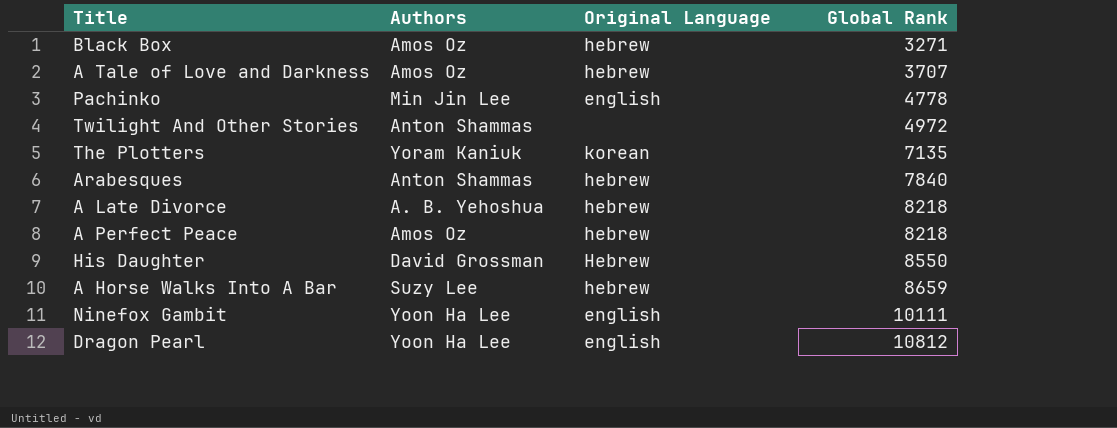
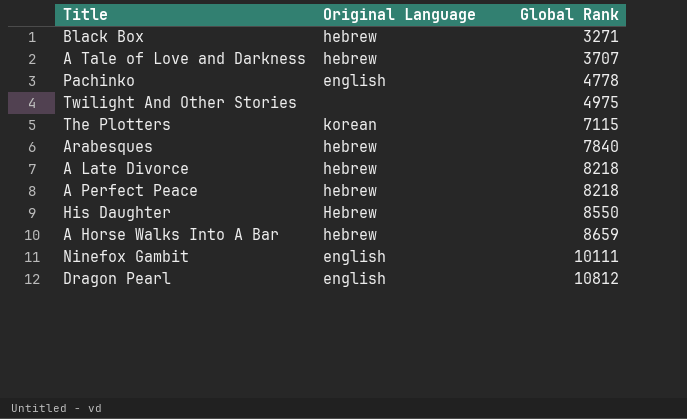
column Authors | position: 2 -> none
Twilight And Other Stories | Global Rank: 4972 -> 4975
The Plotters | Global Rank: 7135 -> 7115

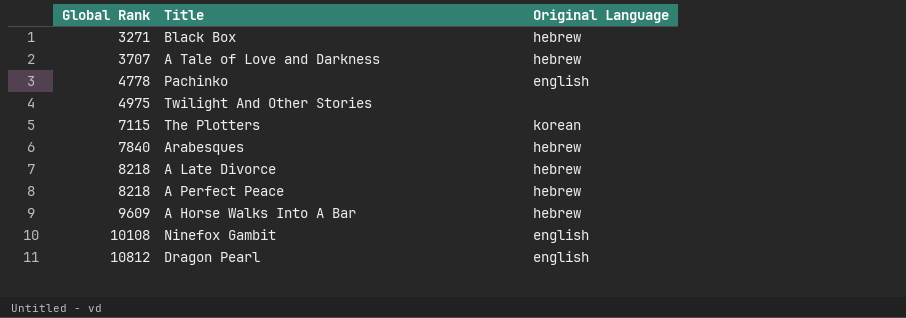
column Global Rank | position: 3 -> 1
row His Daughter: Hebrew | 8550 -> none
A Horse Walks Into A Bar | Global Rank: 8659 -> 9609
Ninefox Gambit | Global Rank: 10111 -> 10108

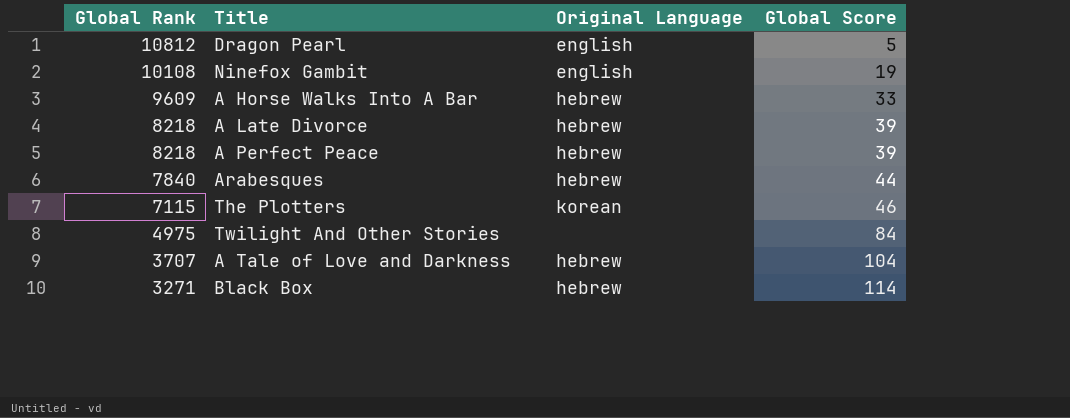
row order: Global Rank ascending -> Global Rank descending
column Global Score | position: none -> 4
row Pachinko: 4778 | english -> none

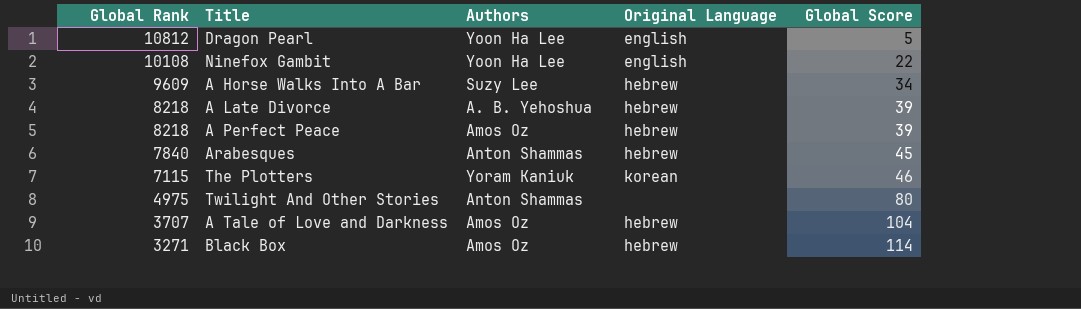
column Authors | position: none -> 3
Ninefox Gambit | Global Score: 19 -> 22
A Horse Walks Into A Bar | Global Score: 33 -> 34
Arabesques | Global Score: 44 -> 45
Twilight And Other Stories | Global Score: 84 -> 80

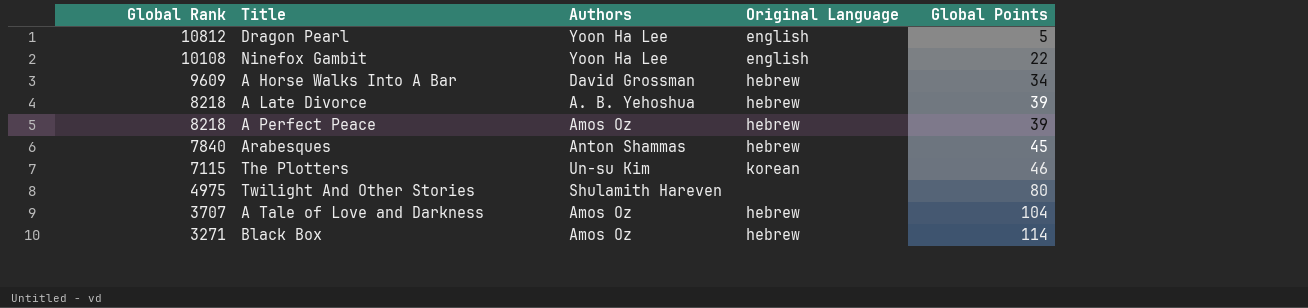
column name: Global Score -> Global Points
A Horse Walks Into A Bar | Authors: Suzy Lee -> David Grossman
The Plotters | Authors: Yoram Kaniuk -> Un-su Kim
Twilight And Other Stories | Authors: Anton Shammas -> Shulamith Hareven

